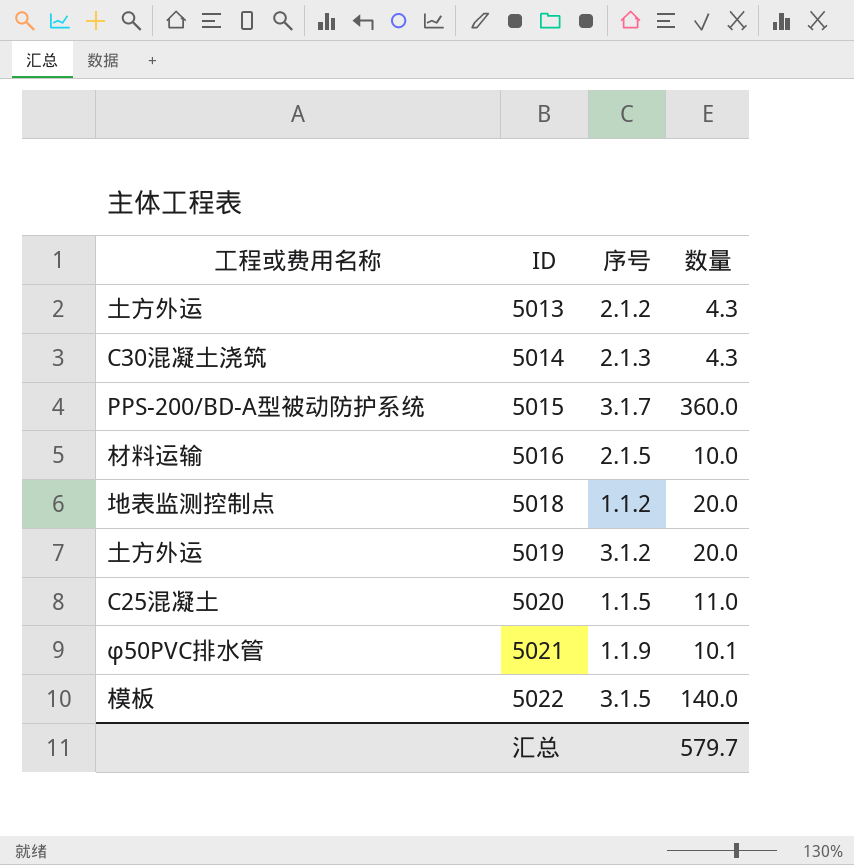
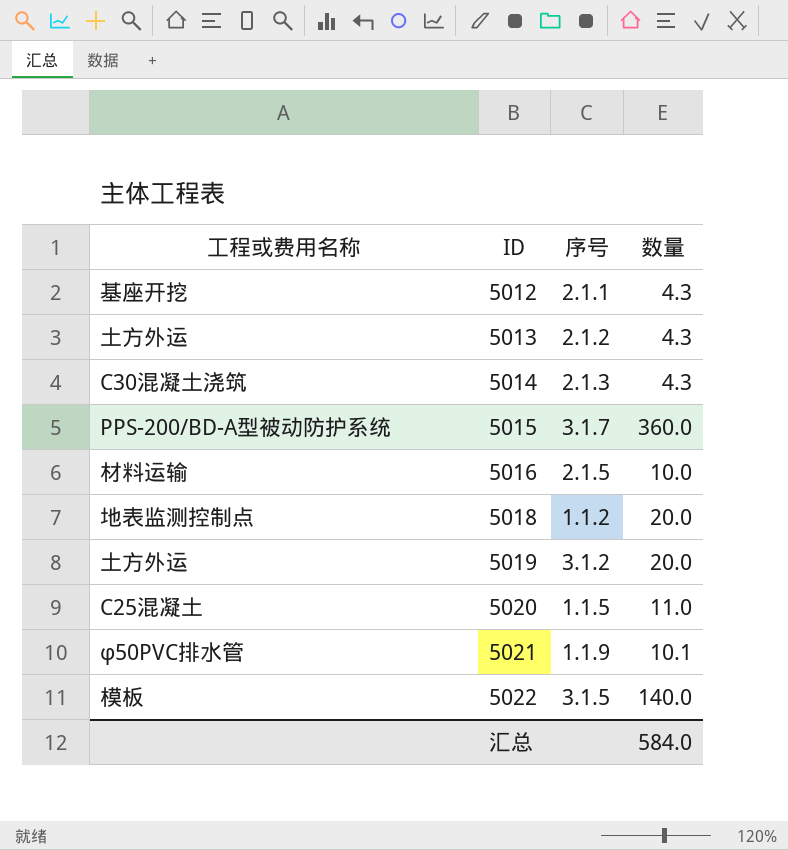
row 5012: none -> 基座开挖 | 2.1.1 | 4.3
汇总 | 数量: 579.7 -> 584.0

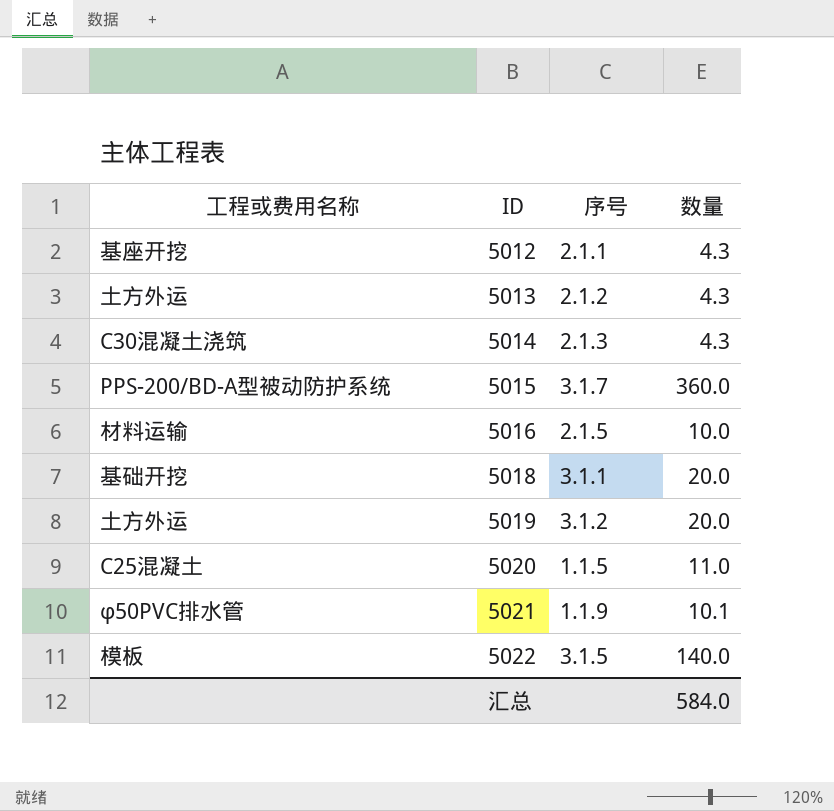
5018 | 工程或费用名称: 地表监测控制点 -> 基础开挖
5018 | 序号: 1.1.2 -> 3.1.1

